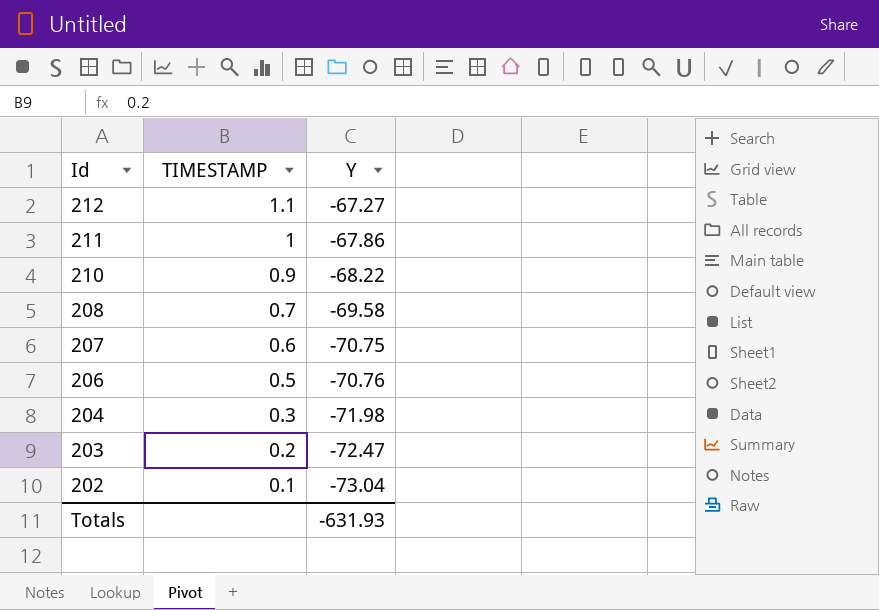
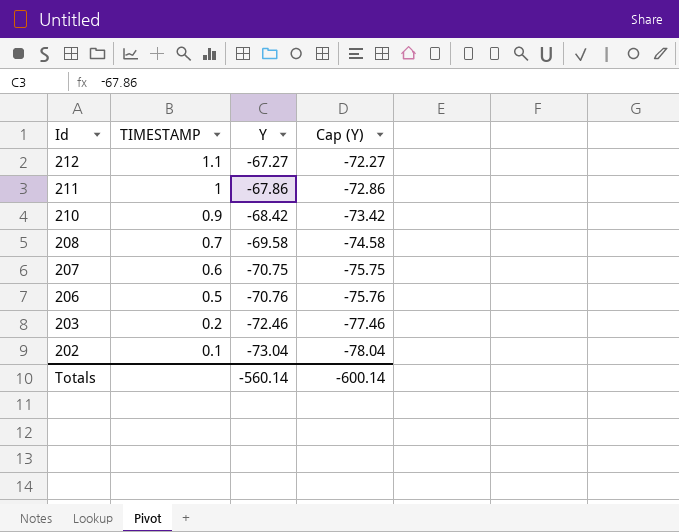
column Cap (Y) | formula: none -> [Y] - 5
row 204: 0.3 | -71.98 -> none
210 | Y: -68.22 -> -68.42
203 | Y: -72.47 -> -72.46
Totals | Y: -631.93 -> -560.14

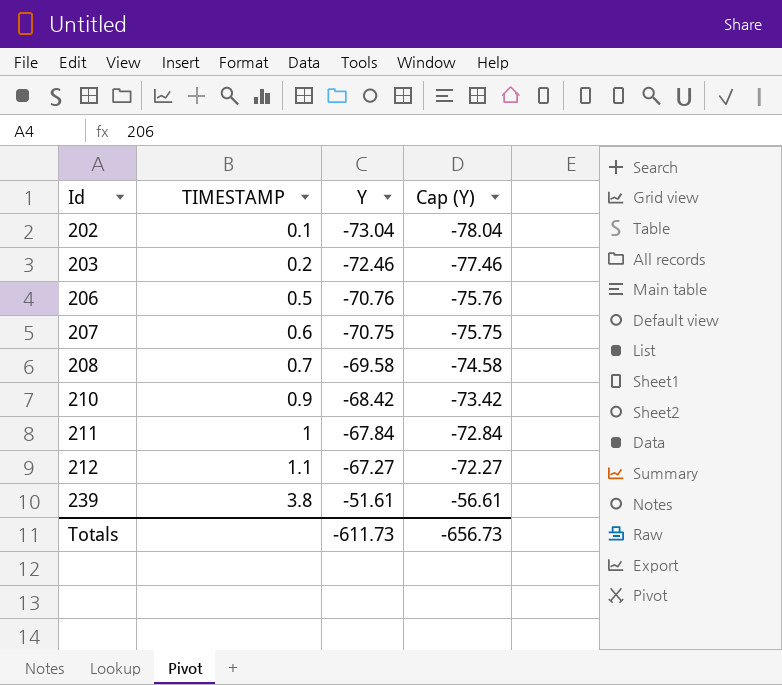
row order: Id descending -> Id ascending
211 | Y: -67.86 -> -67.84
211 | Cap (Y): -72.86 -> -72.84
row 239: none -> 3.8 | -51.61 | -56.61
Totals | Y: -560.14 -> -611.73
Totals | Cap (Y): -600.14 -> -656.73

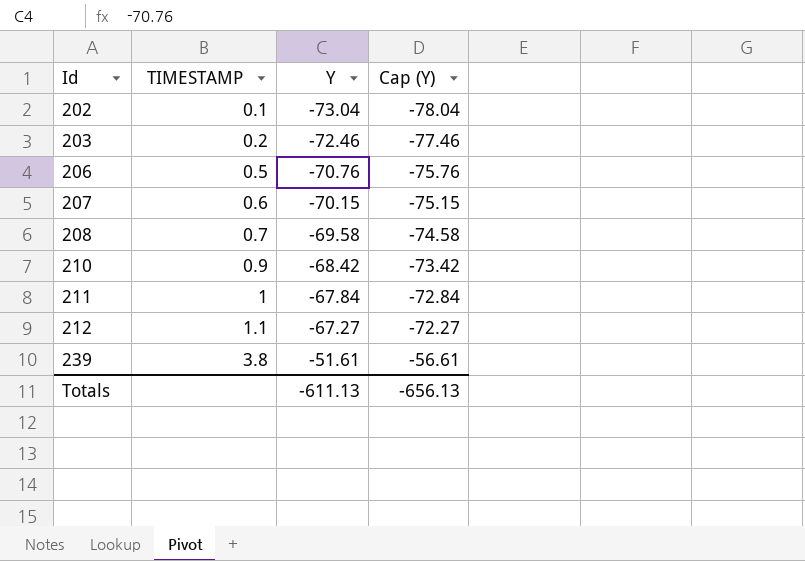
207 | Y: -70.75 -> -70.15
207 | Cap (Y): -75.75 -> -75.15
Totals | Y: -611.73 -> -611.13
Totals | Cap (Y): -656.73 -> -656.13

